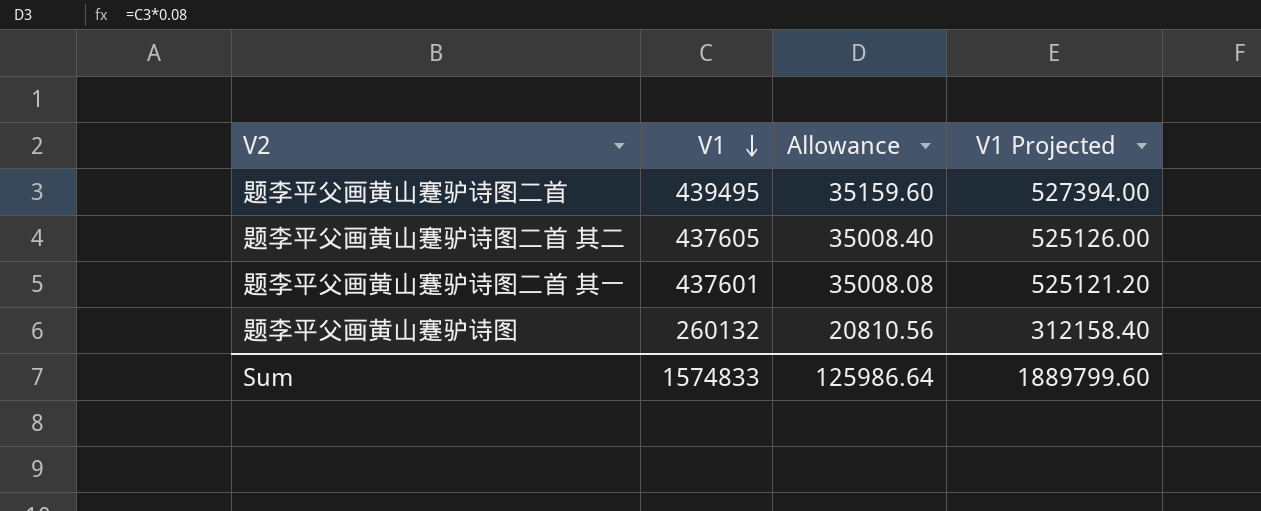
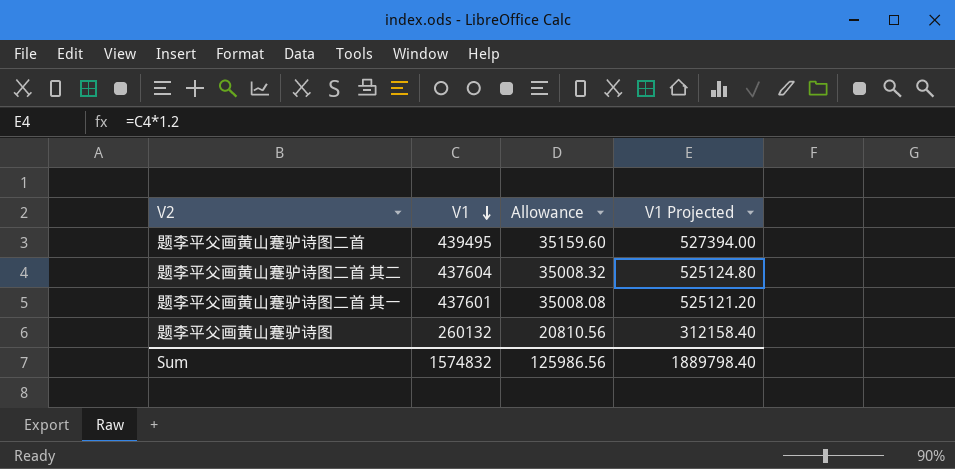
题李平父画黄山蹇驴诗图二首 其二 | V1: 437605 -> 437604
题李平父画黄山蹇驴诗图二首 其二 | Allowance: 35008.40 -> 35008.32
题李平父画黄山蹇驴诗图二首 其二 | V1 Projected: 525126.00 -> 525124.80
Sum | V1: 1574833 -> 1574832
Sum | Allowance: 125986.64 -> 125986.56
Sum | V1 Projected: 1889799.60 -> 1889798.40

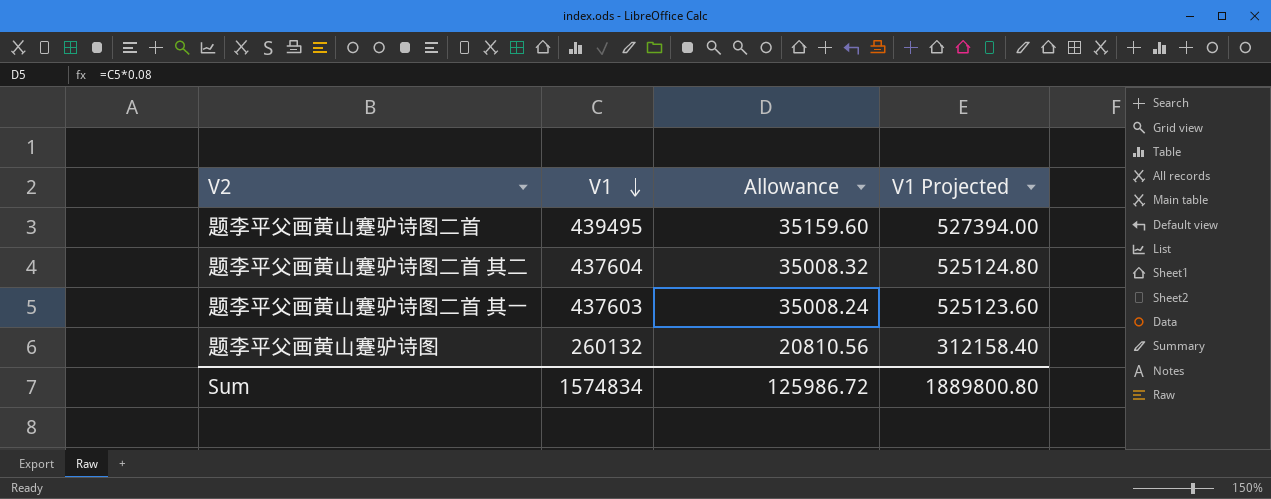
题李平父画黄山蹇驴诗图二首 其一 | V1: 437601 -> 437603
题李平父画黄山蹇驴诗图二首 其一 | Allowance: 35008.08 -> 35008.24
题李平父画黄山蹇驴诗图二首 其一 | V1 Projected: 525121.20 -> 525123.60
Sum | V1: 1574832 -> 1574834
Sum | Allowance: 125986.56 -> 125986.72
Sum | V1 Projected: 1889798.40 -> 1889800.80

